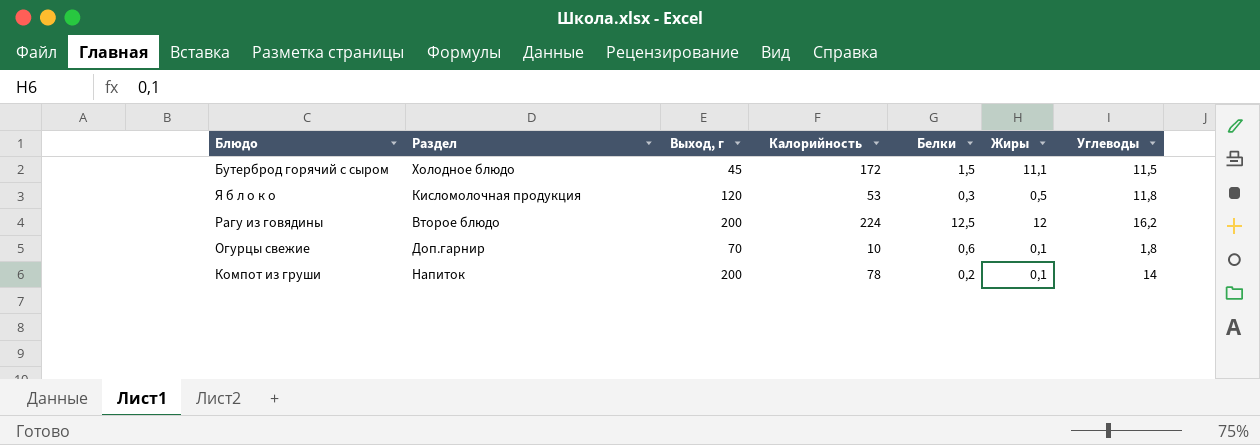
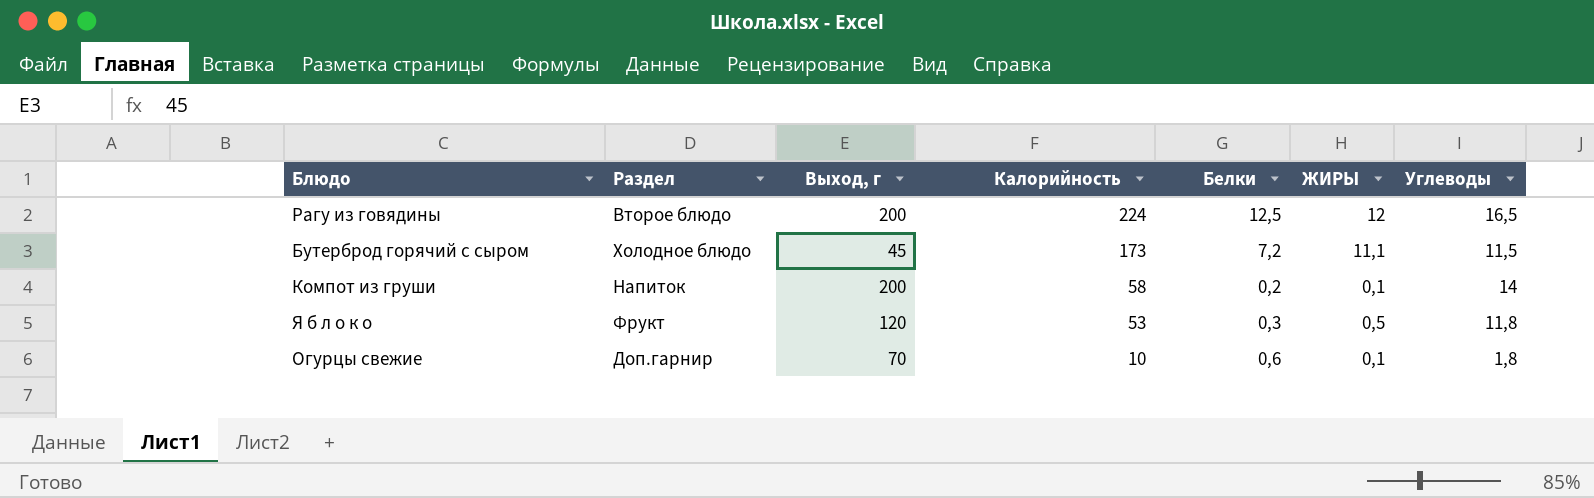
row order: none -> Калорийность descending
column name: Жиры -> ЖИРЫ
Рагу из говядины | Углеводы: 16,2 -> 16,5
Бутерброд горячий с сыром | Калорийность: 172 -> 173
Бутерброд горячий с сыром | Белки: 1,5 -> 7,2
Компот из груши | Калорийность: 78 -> 58
Я б л о к о | Раздел: Кисломолочная продукция -> Фрукт

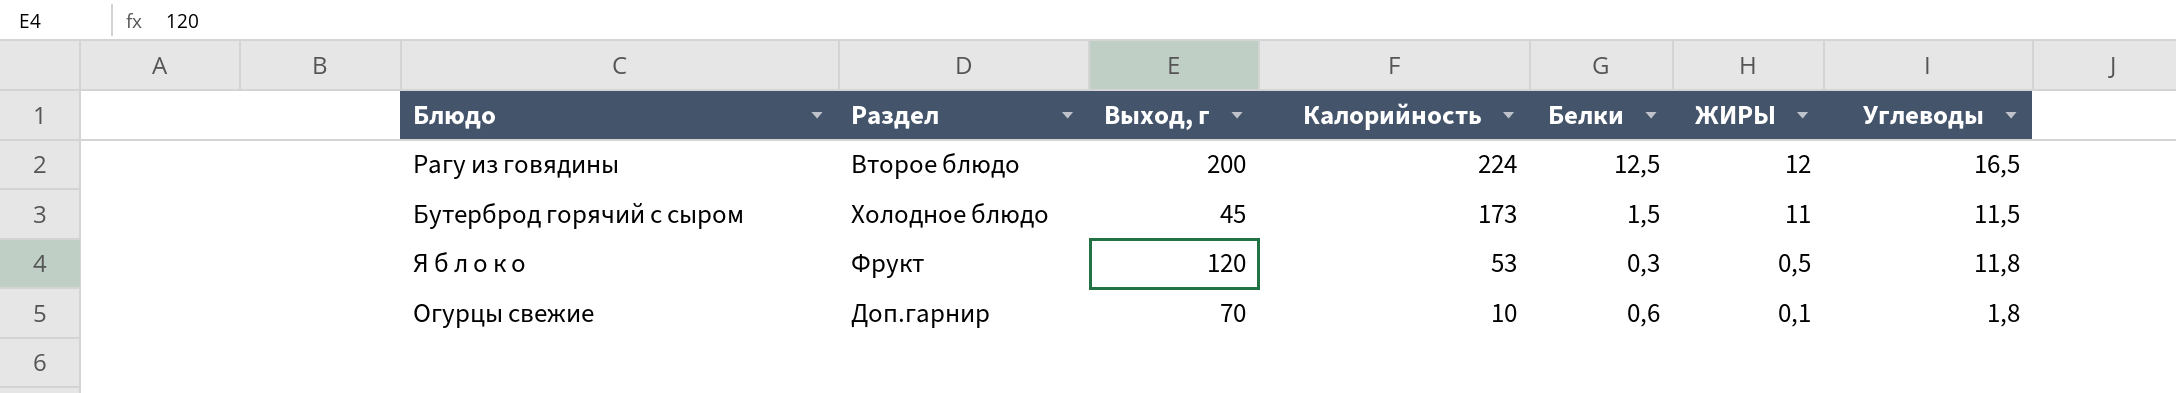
row Компот из груши: Напиток | 200 | 58 | 0,2 | 0,1 | 14 -> none
Бутерброд горячий с сыром | Белки: 7,2 -> 1,5
Бутерброд горячий с сыром | ЖИРЫ: 11,1 -> 11

